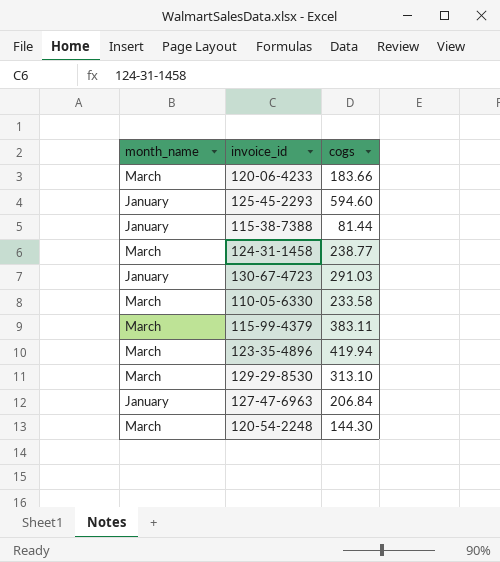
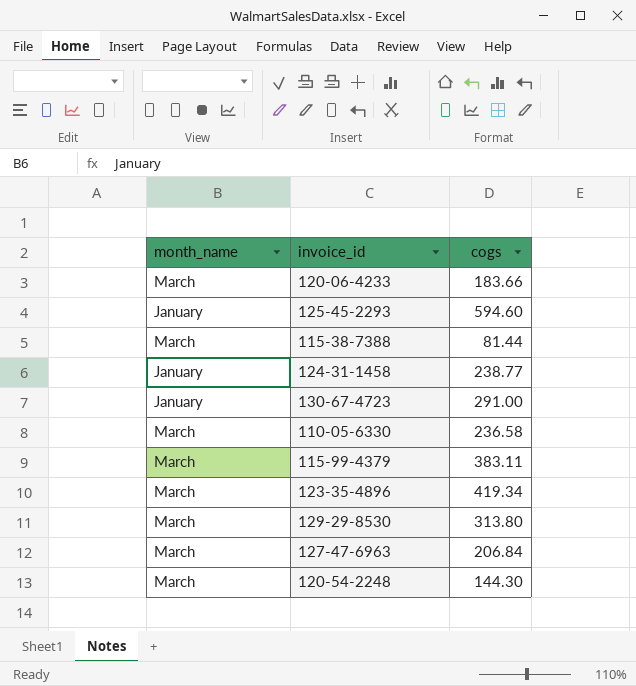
115-38-7388 | month_name: January -> March
124-31-1458 | month_name: March -> January
130-67-4723 | cogs: 291.03 -> 291.00
110-05-6330 | cogs: 233.58 -> 236.58
123-35-4896 | cogs: 419.94 -> 419.34
129-29-8530 | cogs: 313.10 -> 313.80
127-47-6963 | month_name: January -> March

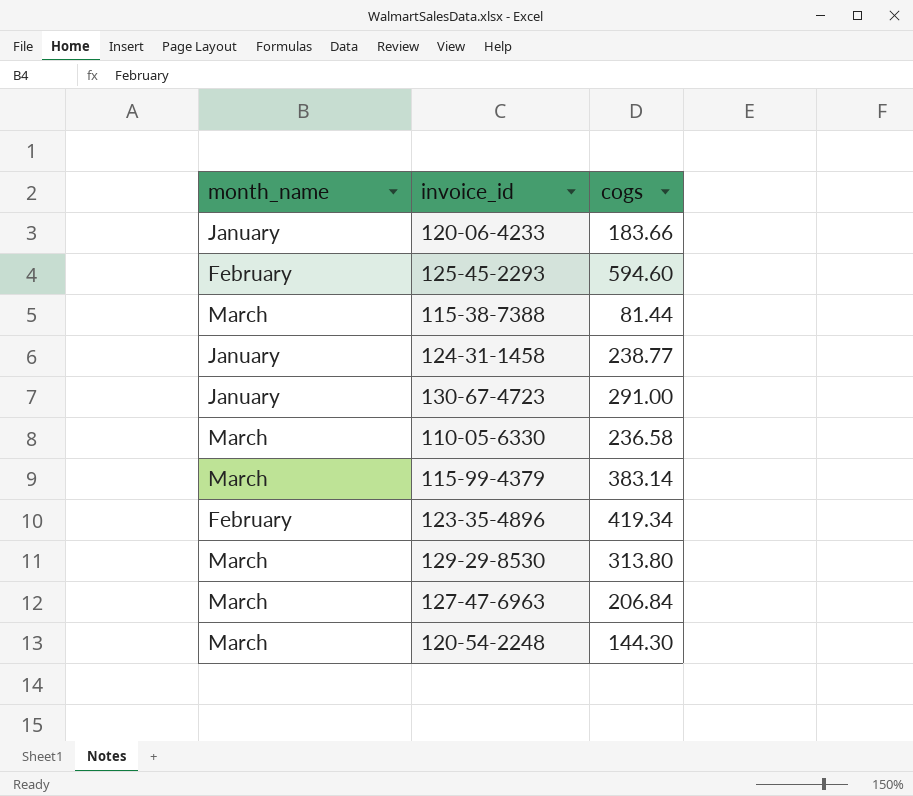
120-06-4233 | month_name: March -> January
125-45-2293 | month_name: January -> February
115-99-4379 | cogs: 383.11 -> 383.14
123-35-4896 | month_name: March -> February

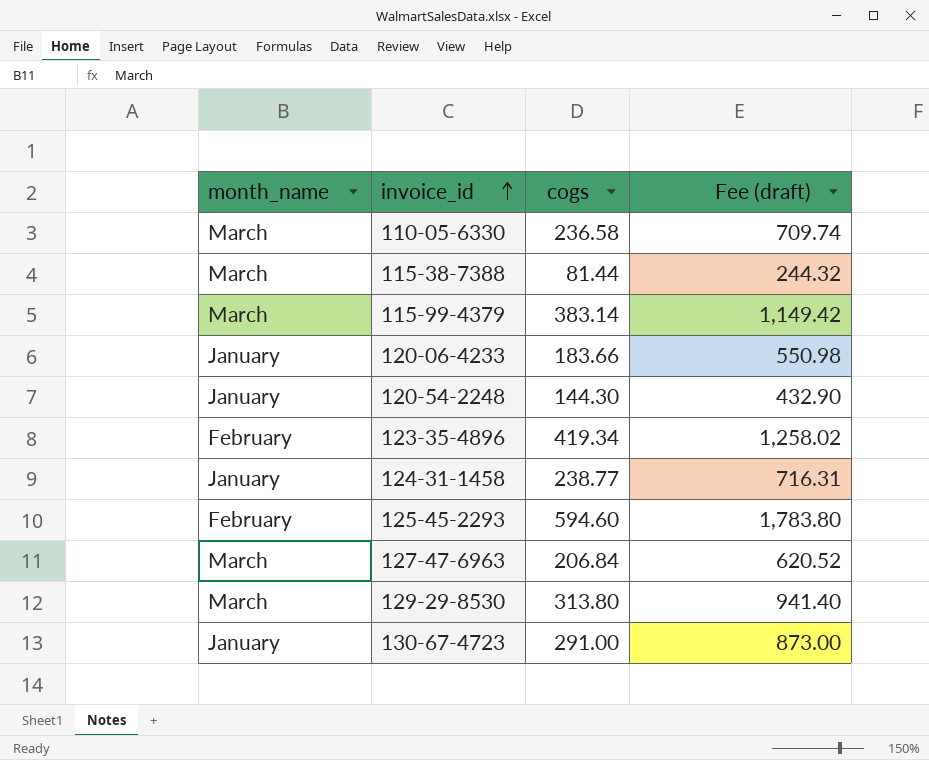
row order: none -> invoice_id ascending
column Fee (draft) | formula: none -> [cogs] * 3
120-54-2248 | month_name: March -> January

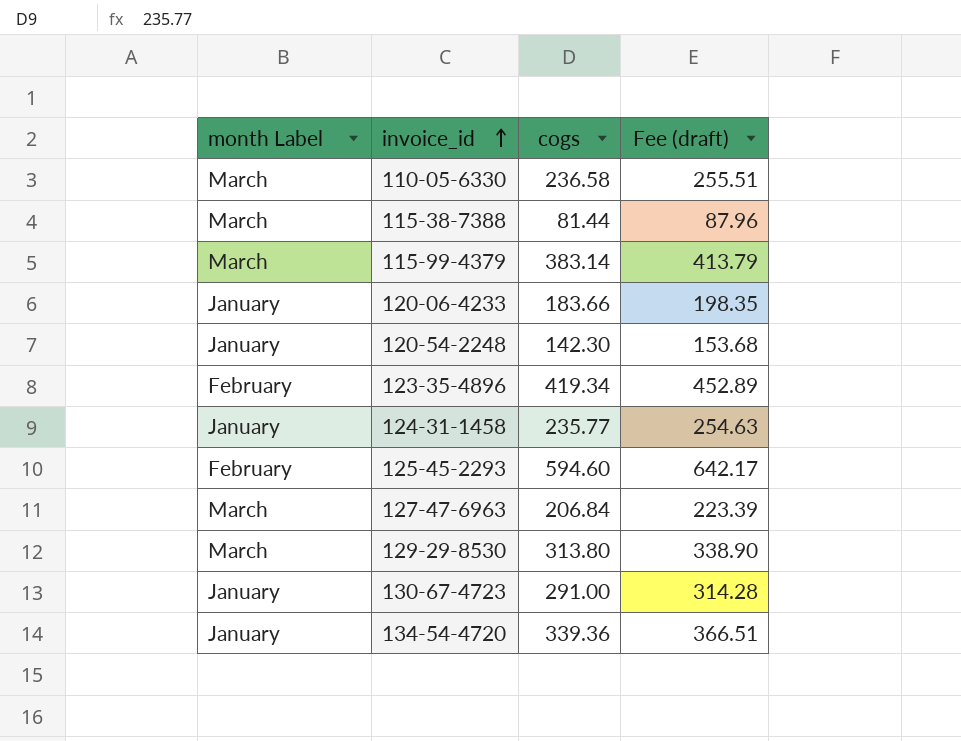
column name: month_name -> month Label
column Fee (draft) | formula: [cogs] * 3 -> [cogs] * 1.08
120-54-2248 | cogs: 144.30 -> 142.30
124-31-1458 | cogs: 238.77 -> 235.77
row 134-54-4720: none -> January | 339.36 | 366.51

